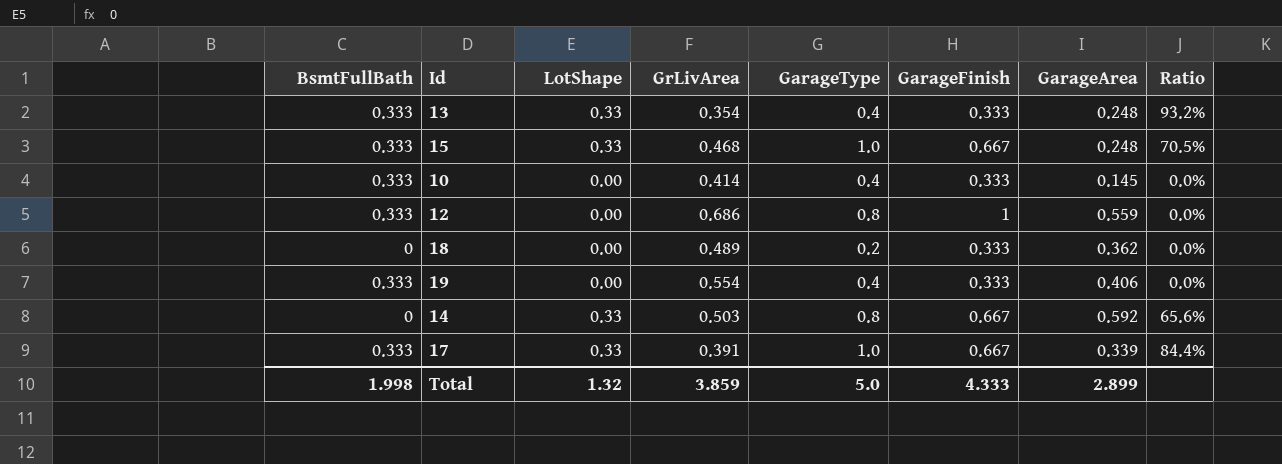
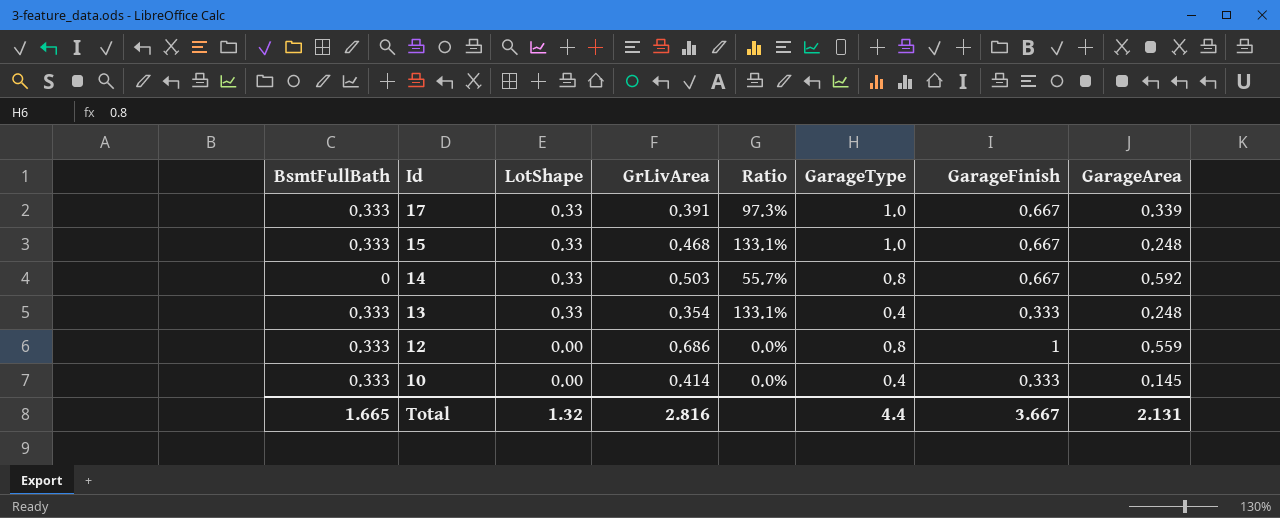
row order: none -> Id descending
column Ratio | formula: [LotShape] / [GrLivArea] -> [LotShape] / [GarageArea]
column Ratio | position: 8 -> 5
row 18: 0 | 0.00 | 0.489 | 0.2 | 0.333 | 0.362 | 0.0% -> none
row 19: 0.333 | 0.00 | 0.554 | 0.4 | 0.333 | 0.406 | 0.0% -> none
Total | BsmtFullBath: 1.998 -> 1.665
Total | GrLivArea: 3.859 -> 2.816
Total | GarageType: 5.0 -> 4.4
Total | GarageFinish: 4.333 -> 3.667
Total | GarageArea: 2.899 -> 2.131

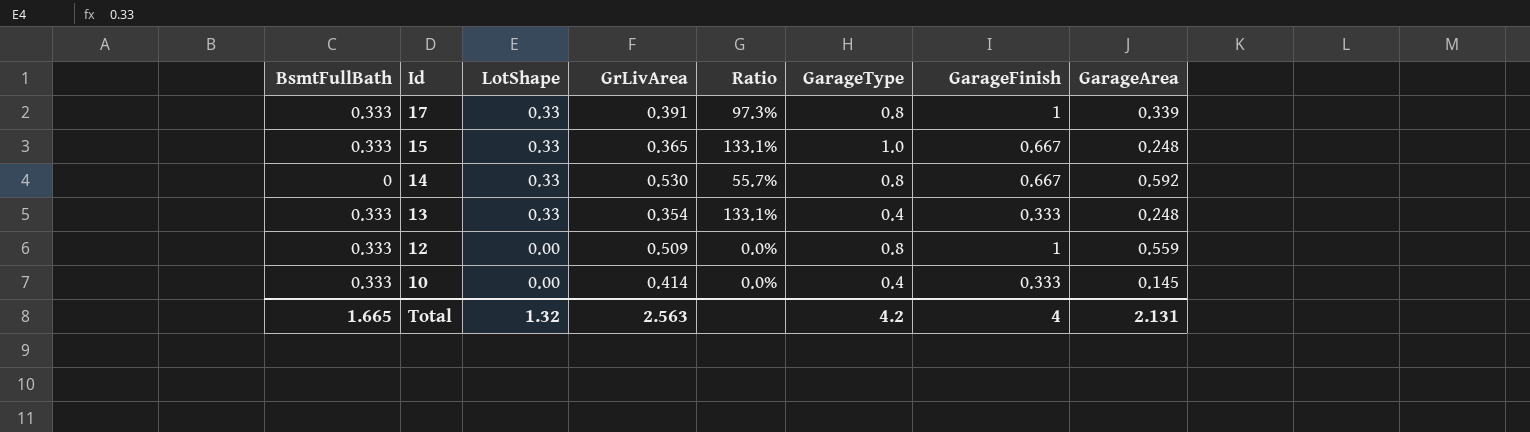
17 | GarageType: 1.0 -> 0.8
17 | GarageFinish: 0.667 -> 1
15 | GrLivArea: 0.468 -> 0.365
14 | GrLivArea: 0.503 -> 0.530
12 | GrLivArea: 0.686 -> 0.509
Total | GrLivArea: 2.816 -> 2.563
Total | GarageType: 4.4 -> 4.2
Total | GarageFinish: 3.667 -> 4

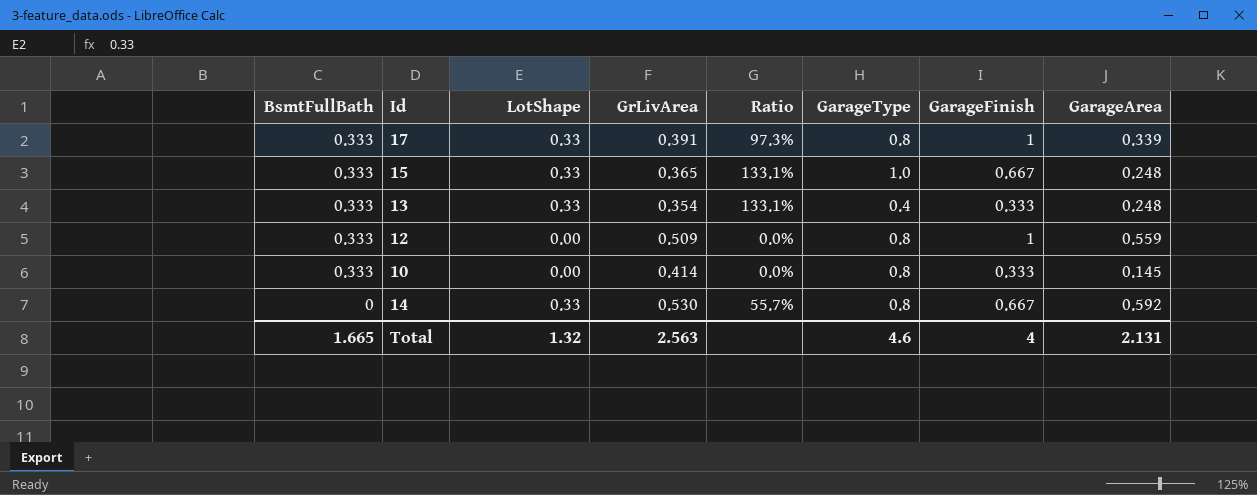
row order: Id descending -> BsmtFullBath descending
10 | GarageType: 0.4 -> 0.8
Total | GarageType: 4.2 -> 4.6

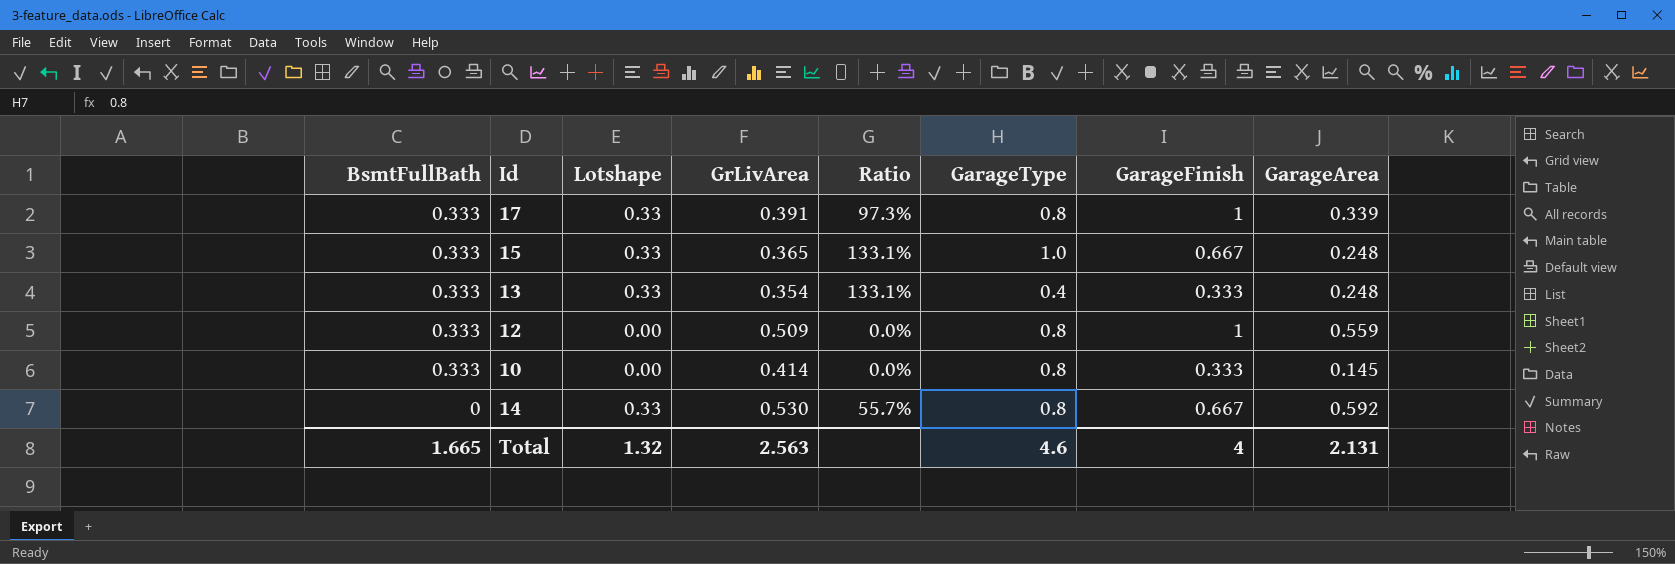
column name: LotShape -> Lotshape

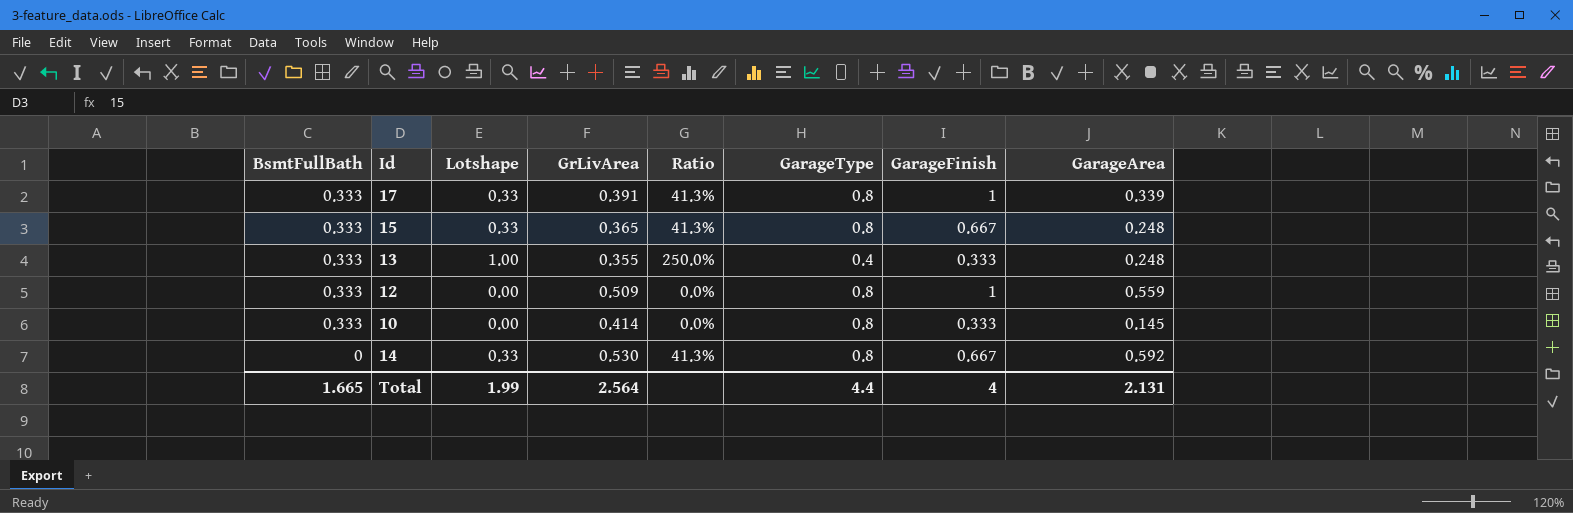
column Ratio | formula: [Lotshape] / [GarageArea] -> [Lotshape] / [GarageType]
15 | GarageType: 1.0 -> 0.8
13 | Lotshape: 0.33 -> 1.00
13 | GrLivArea: 0.354 -> 0.355
Total | Lotshape: 1.32 -> 1.99
Total | GrLivArea: 2.563 -> 2.564
Total | GarageType: 4.6 -> 4.4

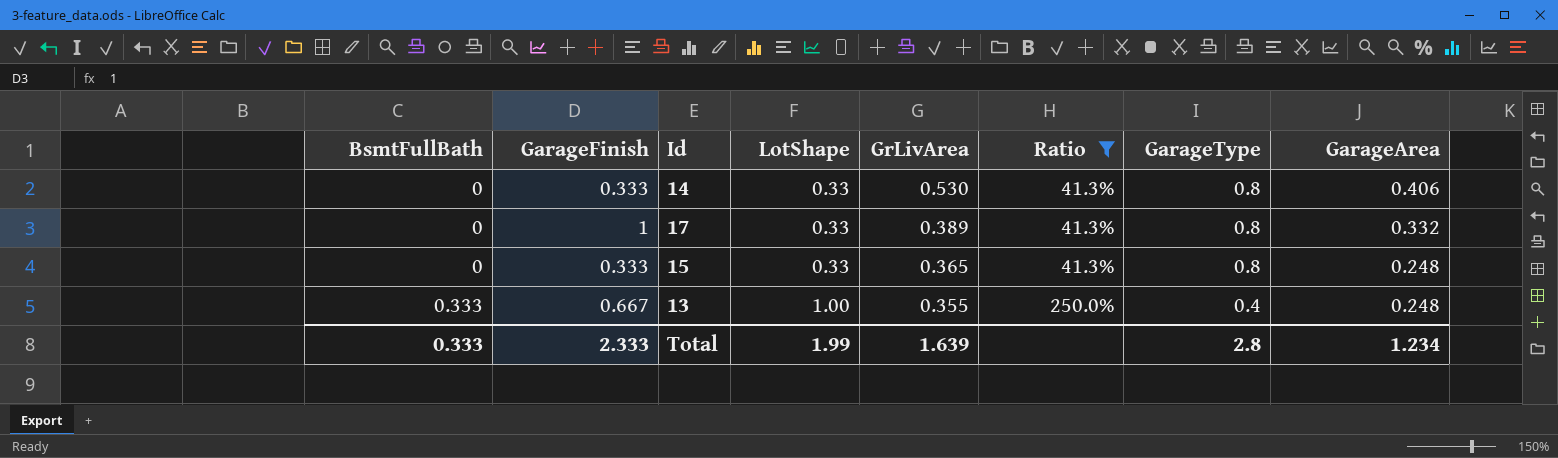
filter: none -> Ratio != 0.0%
row order: BsmtFullBath descending -> BsmtFullBath ascending
column GarageFinish | position: 7 -> 2
column name: Lotshape -> LotShape
14 | GarageFinish: 0.667 -> 0.333
14 | GarageArea: 0.592 -> 0.406
17 | BsmtFullBath: 0.333 -> 0
17 | GrLivArea: 0.391 -> 0.389
17 | GarageArea: 0.339 -> 0.332
15 | BsmtFullBath: 0.333 -> 0
15 | GarageFinish: 0.667 -> 0.333
13 | GarageFinish: 0.333 -> 0.667
Total | BsmtFullBath: 1.665 -> 0.333
Total | GarageFinish: 4 -> 2.333
Total | GrLivArea: 2.564 -> 1.639
Total | GarageType: 4.4 -> 2.8
Total | GarageArea: 2.131 -> 1.234

